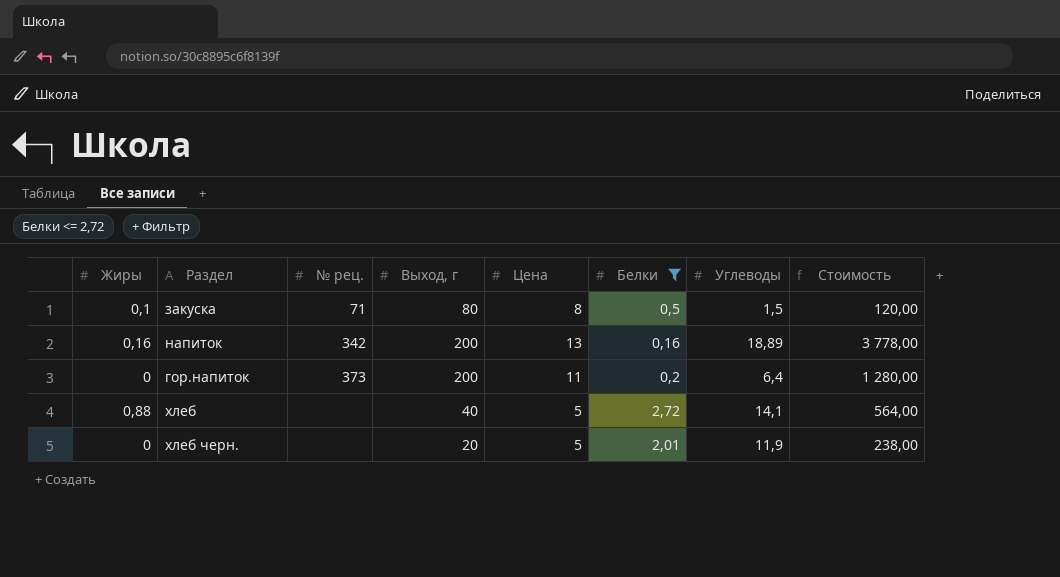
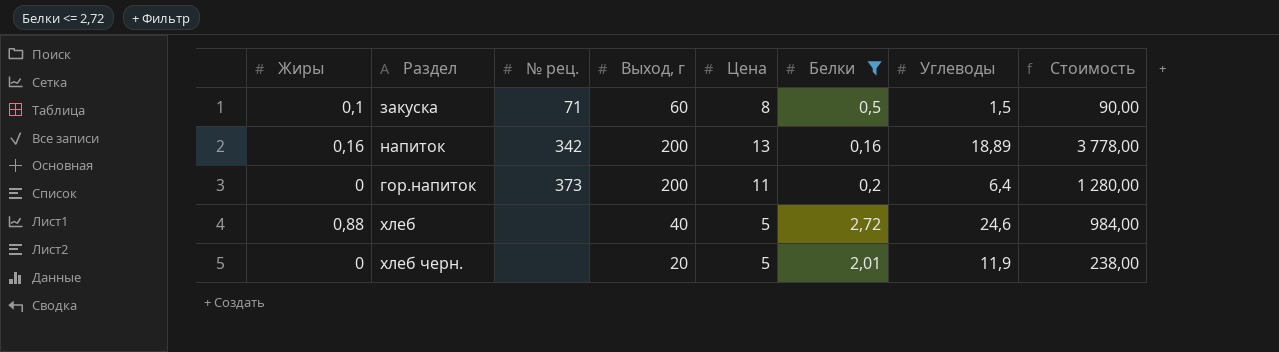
закуска | Выход, г: 80 -> 60
закуска | Стоимость: 120,00 -> 90,00
хлеб | Углеводы: 14,1 -> 24,6
хлеб | Стоимость: 564,00 -> 984,00

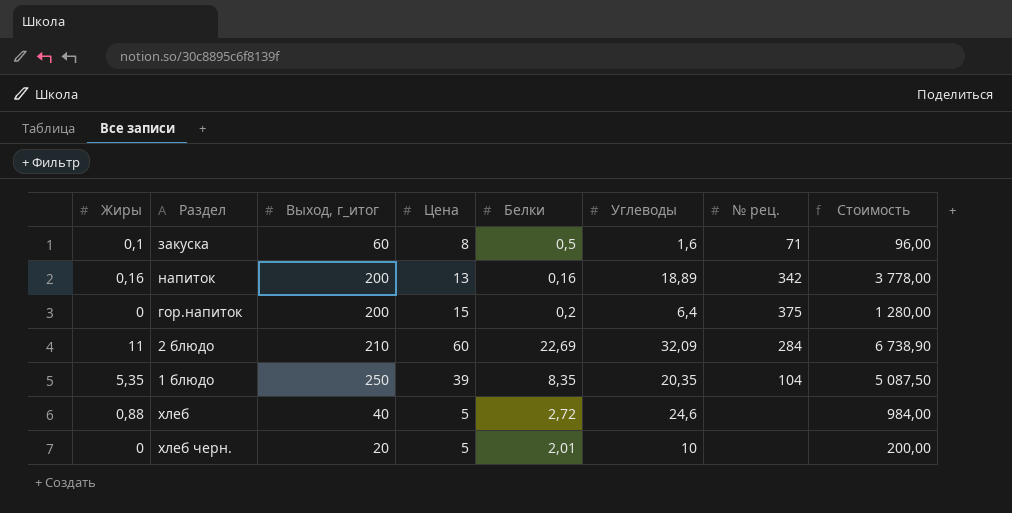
filter: Белки <= 2,72 -> none
column name: Выход, г -> Выход, г_итог
column № рец. | position: 3 -> 7
закуска | Углеводы: 1,5 -> 1,6
закуска | Стоимость: 90,00 -> 96,00
гор.напиток | Цена: 11 -> 15
гор.напиток | № рец.: 373 -> 375
хлеб черн. | Углеводы: 11,9 -> 10
хлеб черн. | Стоимость: 238,00 -> 200,00

